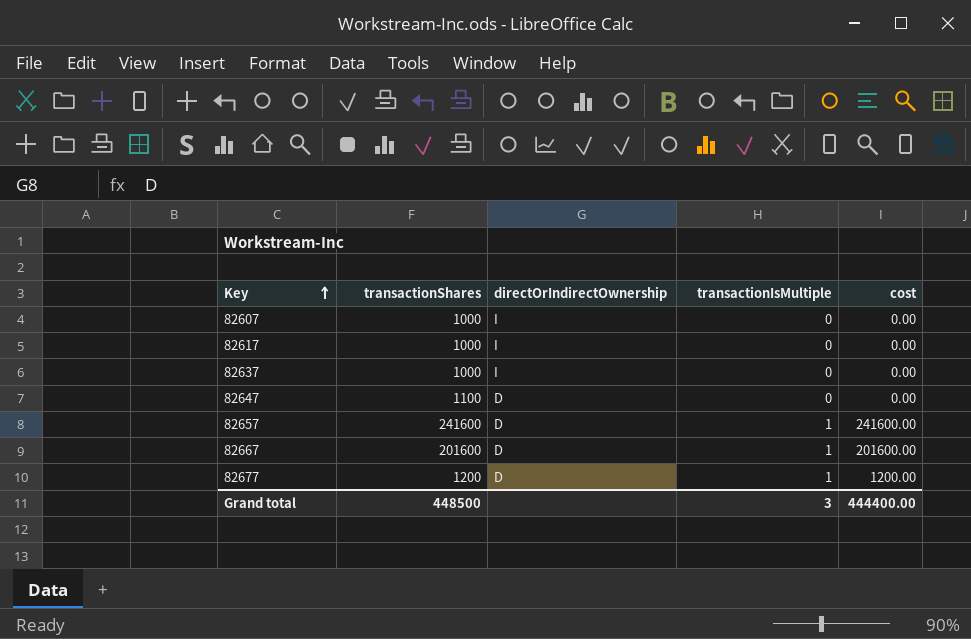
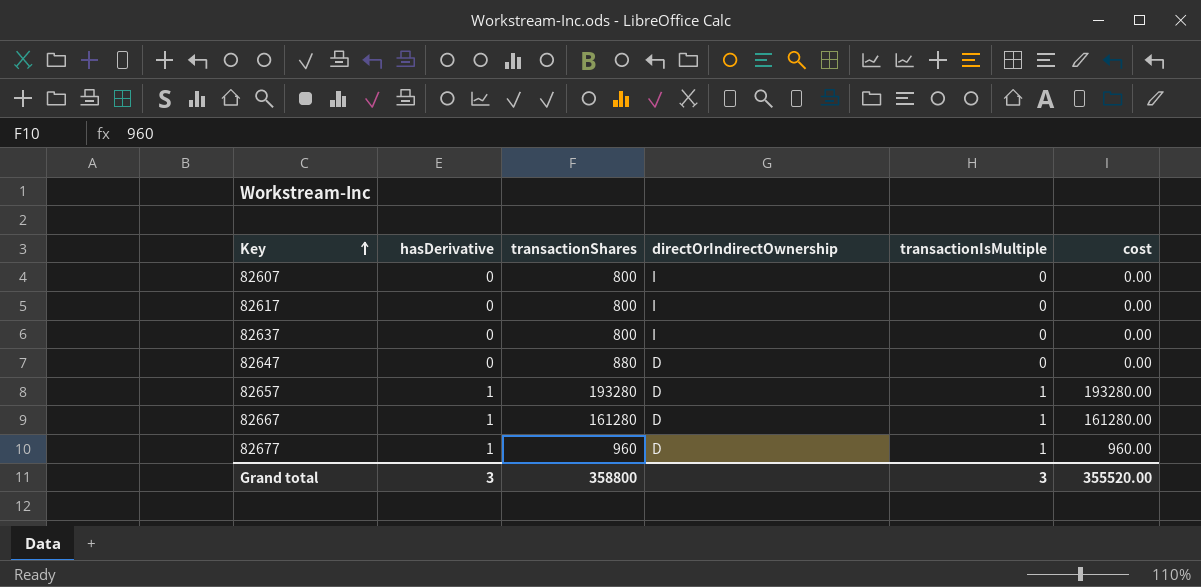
column hasDerivative | position: none -> 2
82607 | transactionShares: 1000 -> 800
82617 | transactionShares: 1000 -> 800
82637 | transactionShares: 1000 -> 800
82647 | transactionShares: 1100 -> 880
82657 | transactionShares: 241600 -> 193280
82657 | cost: 241600.00 -> 193280.00
82667 | transactionShares: 201600 -> 161280
82667 | cost: 201600.00 -> 161280.00
82677 | transactionShares: 1200 -> 960
82677 | cost: 1200.00 -> 960.00
Grand total | transactionShares: 448500 -> 358800
Grand total | cost: 444400.00 -> 355520.00

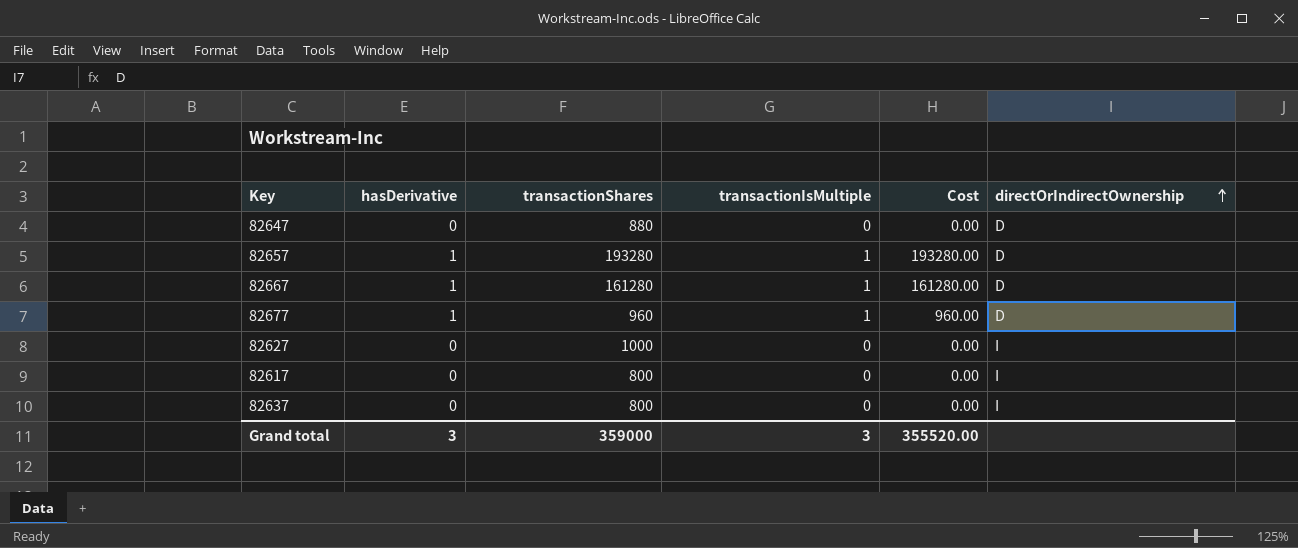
row order: Key ascending -> directOrIndirectOwnership ascending
column name: cost -> Cost
column directOrIndirectOwnership | position: 4 -> 6
row 82607: 0 | 800 | I | 0 | 0.00 -> none
row 82627: none -> 0 | 1000 | 0 | 0.00 | I
Grand total | transactionShares: 358800 -> 359000

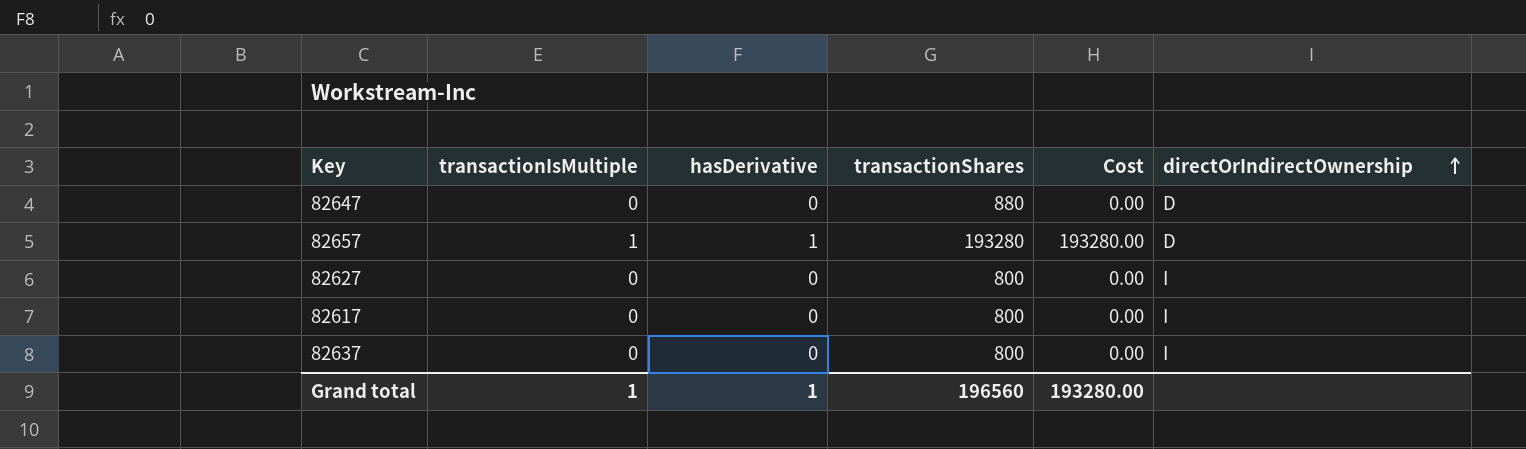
column transactionIsMultiple | position: 4 -> 2
row 82667: 1 | 161280 | 1 | 161280.00 | D -> none
row 82677: 1 | 960 | 1 | 960.00 | D -> none
82627 | transactionShares: 1000 -> 800
Grand total | transactionIsMultiple: 3 -> 1
Grand total | hasDerivative: 3 -> 1
Grand total | transactionShares: 359000 -> 196560
Grand total | Cost: 355520.00 -> 193280.00

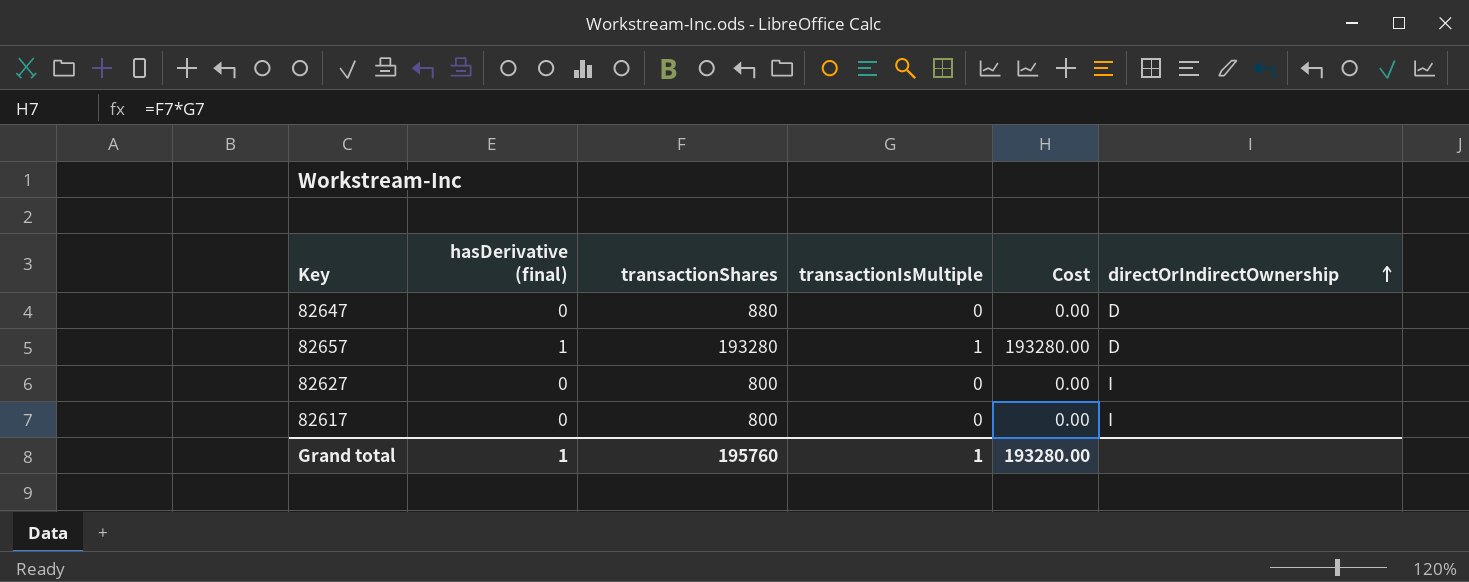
column name: hasDerivative -> hasDerivative (final)
column transactionIsMultiple | position: 2 -> 4
row 82637: 0 | 0 | 800 | 0.00 | I -> none
Grand total | transactionShares: 196560 -> 195760

